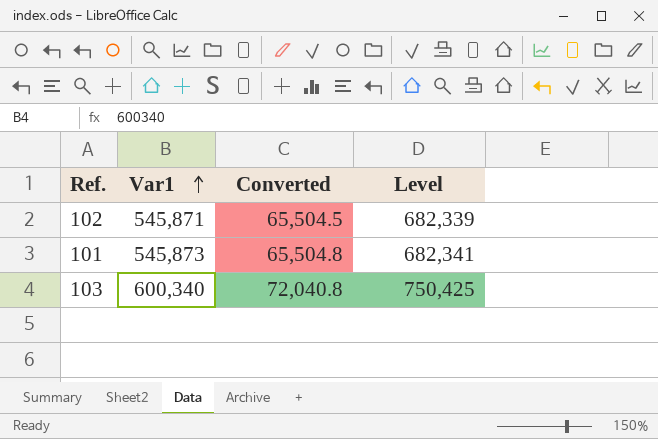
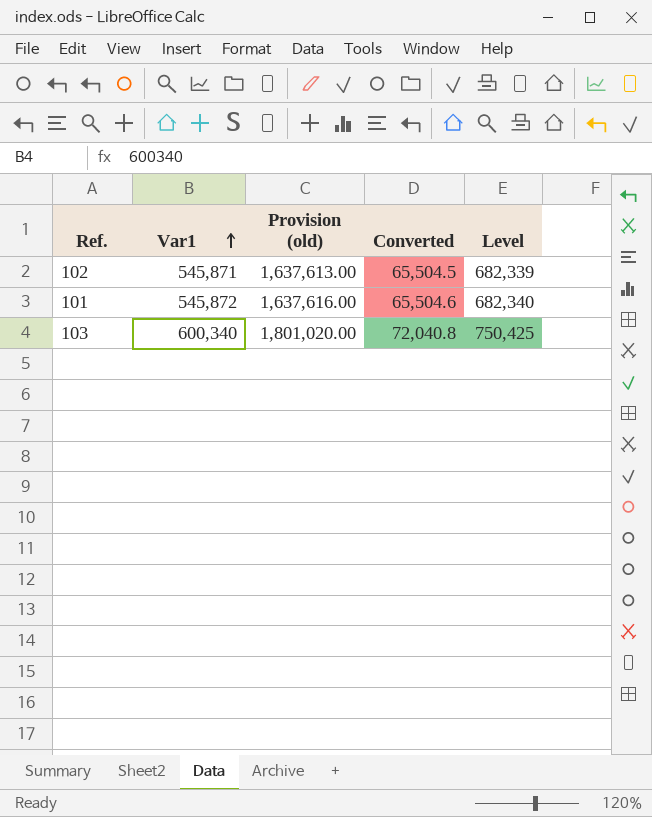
column Provision (old) | formula: none -> [Var1] * 3
101 | Var1: 545,873 -> 545,872
101 | Converted: 65,504.8 -> 65,504.6
101 | Level: 682,341 -> 682,340

